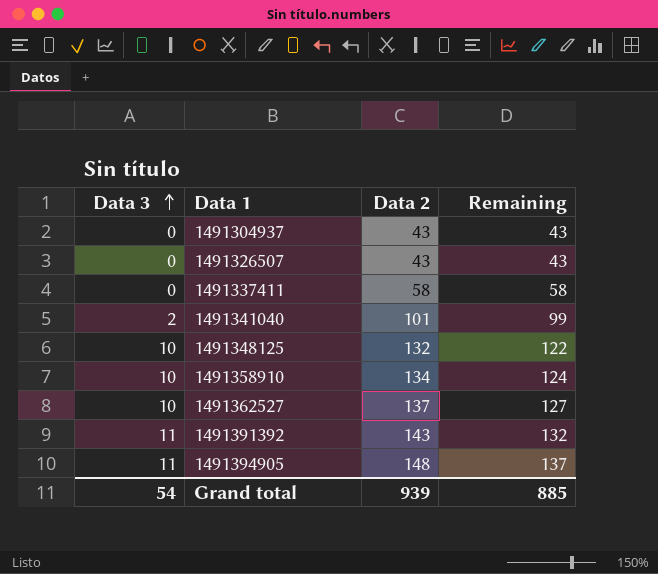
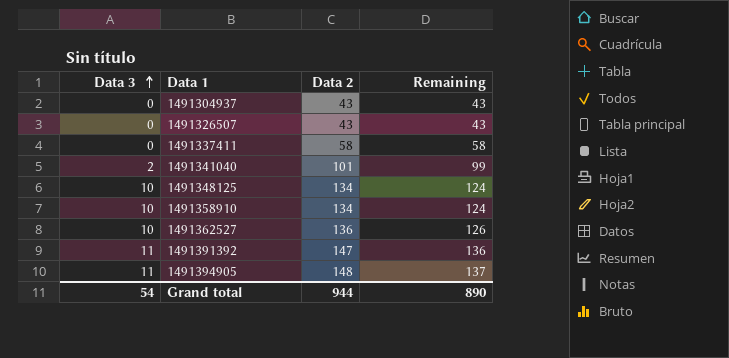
1491348125 | Data 2: 132 -> 134
1491348125 | Remaining: 122 -> 124
1491362527 | Data 2: 137 -> 136
1491362527 | Remaining: 127 -> 126
1491391392 | Data 2: 143 -> 147
1491391392 | Remaining: 132 -> 136
Grand total | Data 2: 939 -> 944
Grand total | Remaining: 885 -> 890

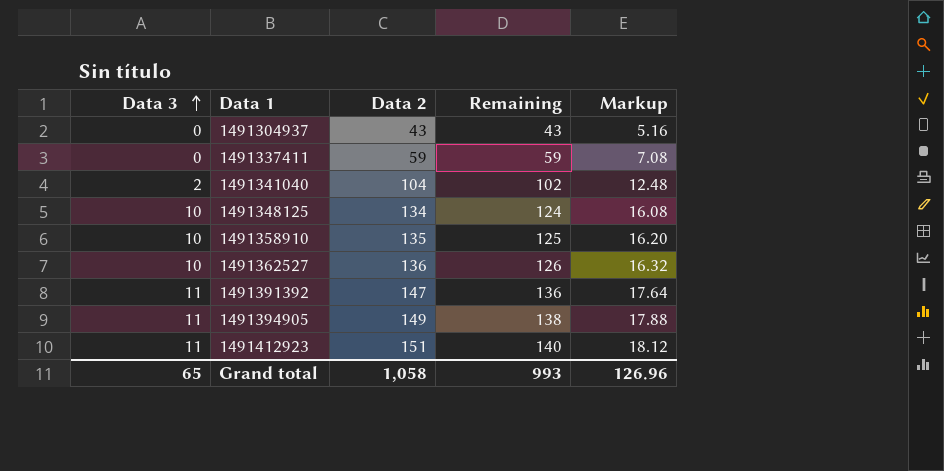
column Markup | formula: none -> [Data 2] * 0.12
row 1491326507: 0 | 43 | 43 -> none
1491337411 | Data 2: 58 -> 59
1491337411 | Remaining: 58 -> 59
1491341040 | Data 2: 101 -> 104
1491341040 | Remaining: 99 -> 102
1491358910 | Data 2: 134 -> 135
1491358910 | Remaining: 124 -> 125
1491394905 | Data 2: 148 -> 149
1491394905 | Remaining: 137 -> 138
row 1491412923: none -> 11 | 151 | 140 | 18.12
Grand total | Data 3: 54 -> 65
Grand total | Data 2: 944 -> 1,058
Grand total | Remaining: 890 -> 993

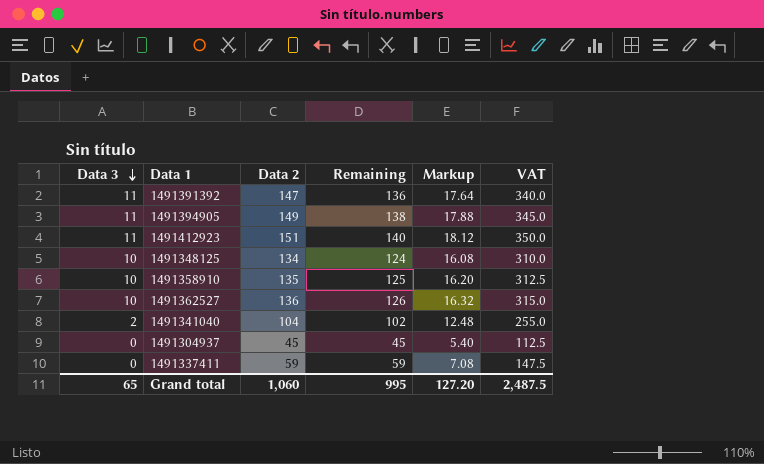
row order: Data 3 ascending -> Data 3 descending
column VAT | formula: none -> [Remaining] * 2.5
1491304937 | Data 2: 43 -> 45
1491304937 | Remaining: 43 -> 45
1491304937 | Markup: 5.16 -> 5.40
Grand total | Data 2: 1,058 -> 1,060
Grand total | Remaining: 993 -> 995
Grand total | Markup: 126.96 -> 127.20

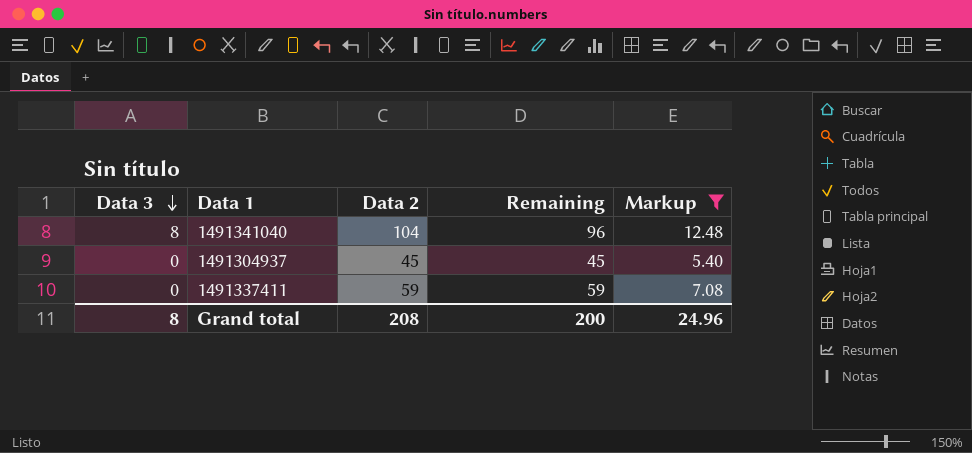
filter: none -> Markup <= 12.48
column VAT | formula: [Remaining] * 2.5 -> none
1491341040 | Data 3: 2 -> 8
1491341040 | Remaining: 102 -> 96
Grand total | Data 3: 65 -> 8
Grand total | Data 2: 1,060 -> 208
Grand total | Remaining: 995 -> 200
Grand total | Markup: 127.20 -> 24.96

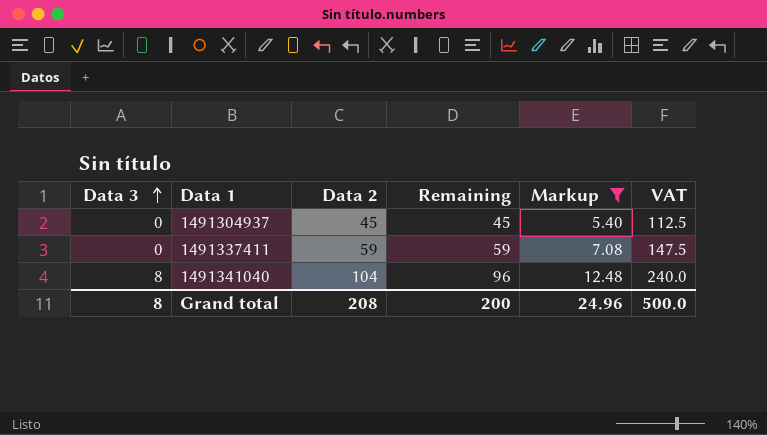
row order: Data 3 descending -> Data 3 ascending
column VAT | formula: none -> [Remaining] * 2.5

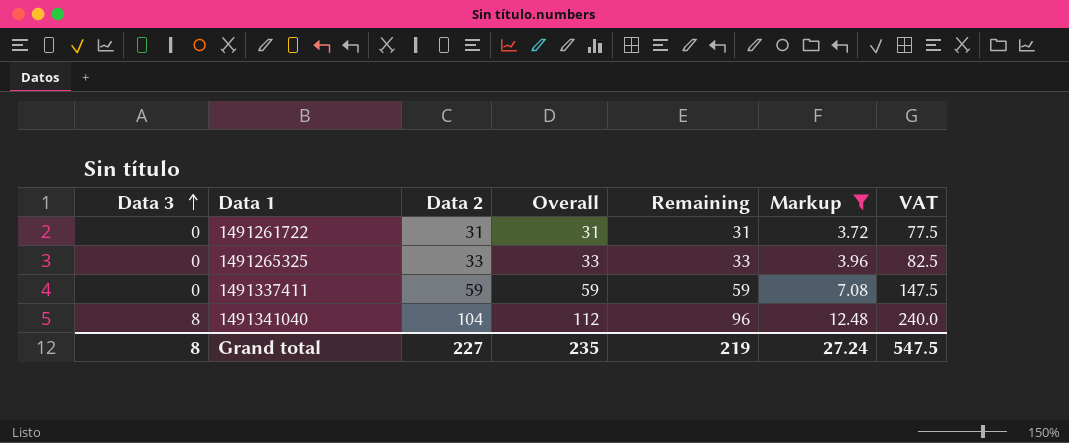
column Overall | formula: none -> [Data 3] + [Data 2]
row 1491304937: 0 | 45 | 45 | 5.40 | 112.5 -> none
row 1491261722: none -> 0 | 31 | 31 | 31 | 3.72 | 77.5
row 1491265325: none -> 0 | 33 | 33 | 33 | 3.96 | 82.5
Grand total | Data 2: 208 -> 227
Grand total | Remaining: 200 -> 219
Grand total | Markup: 24.96 -> 27.24
Grand total | VAT: 500.0 -> 547.5

